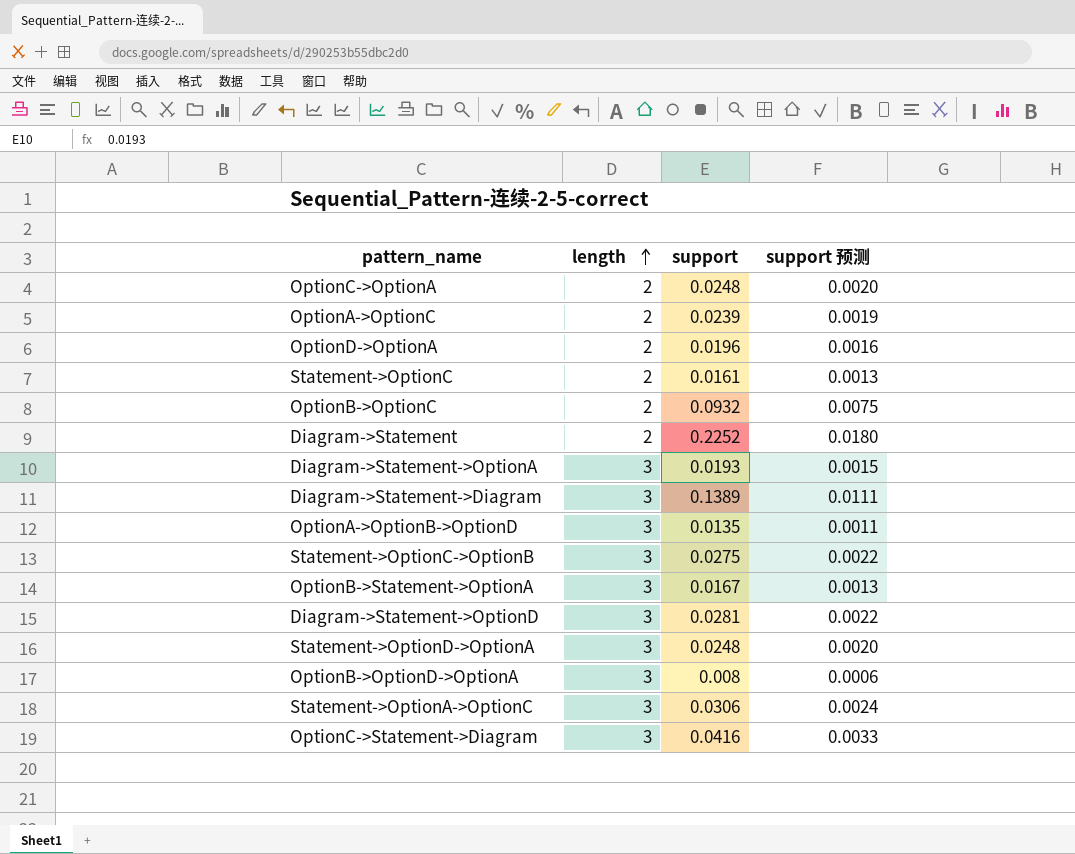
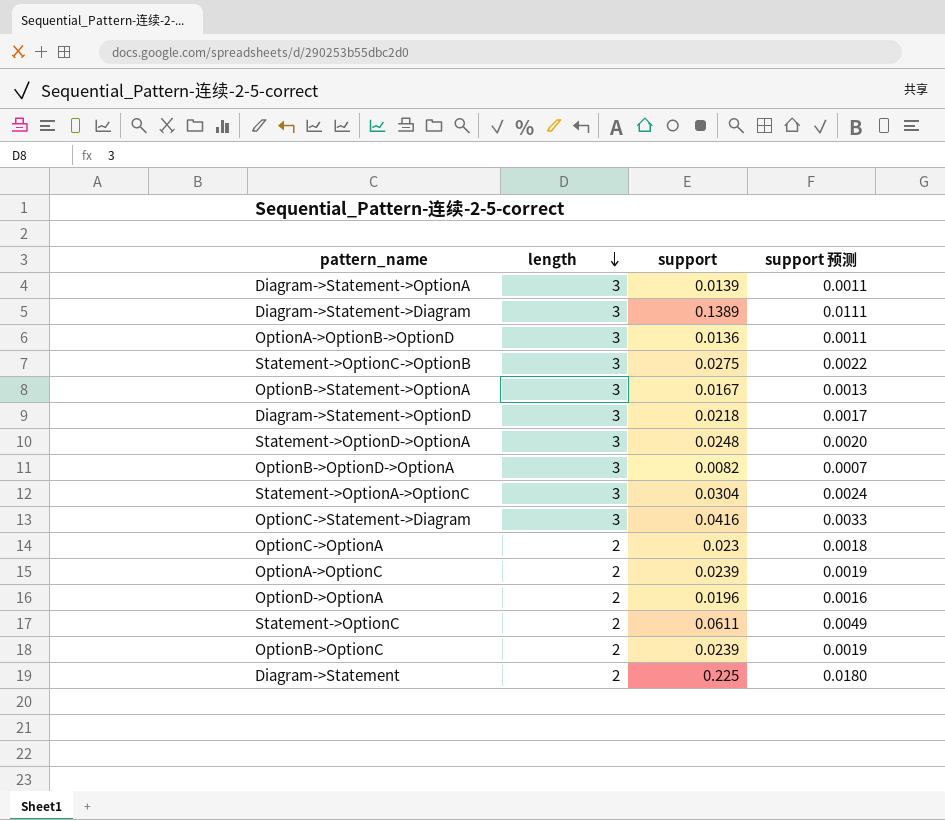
row order: length ascending -> length descending
Diagram->Statement->OptionA | support: 0.0193 -> 0.0139
Diagram->Statement->OptionA | support 预测: 0.0015 -> 0.0011
OptionA->OptionB->OptionD | support: 0.0135 -> 0.0136
Diagram->Statement->OptionD | support: 0.0281 -> 0.0218
Diagram->Statement->OptionD | support 预测: 0.0022 -> 0.0017
OptionB->OptionD->OptionA | support: 0.008 -> 0.0082
OptionB->OptionD->OptionA | support 预测: 0.0006 -> 0.0007
Statement->OptionA->OptionC | support: 0.0306 -> 0.0304
OptionC->OptionA | support: 0.0248 -> 0.023
OptionC->OptionA | support 预测: 0.0020 -> 0.0018
Statement->OptionC | support: 0.0161 -> 0.0611
Statement->OptionC | support 预测: 0.0013 -> 0.0049
OptionB->OptionC | support: 0.0932 -> 0.0239
OptionB->OptionC | support 预测: 0.0075 -> 0.0019
Diagram->Statement | support: 0.2252 -> 0.225

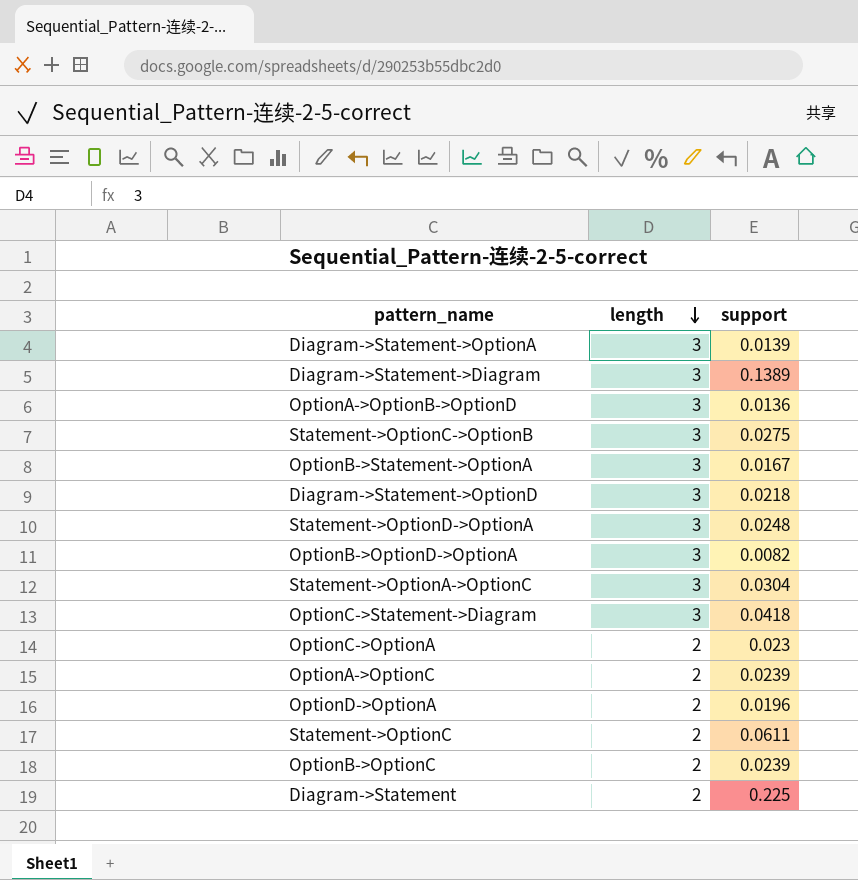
column support 预测 | formula: [support] * 0.08 -> none
OptionC->Statement->Diagram | support: 0.0416 -> 0.0418

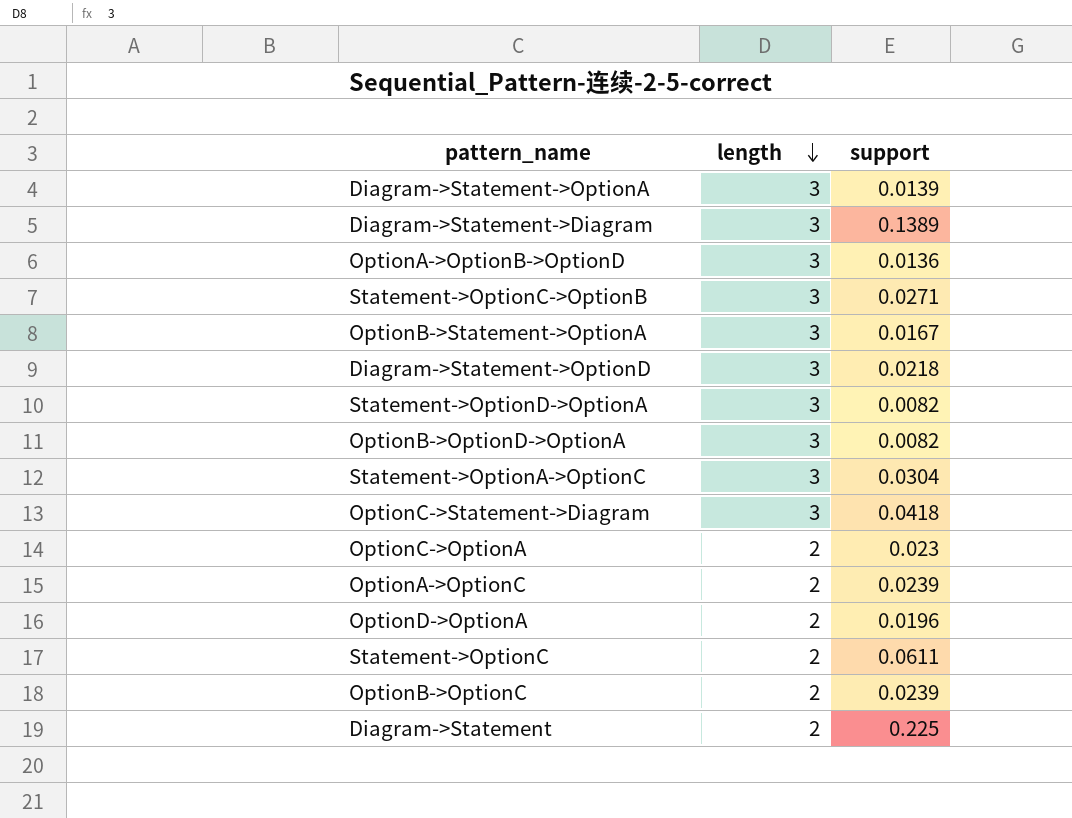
Statement->OptionC->OptionB | support: 0.0275 -> 0.0271
Statement->OptionD->OptionA | support: 0.0248 -> 0.0082

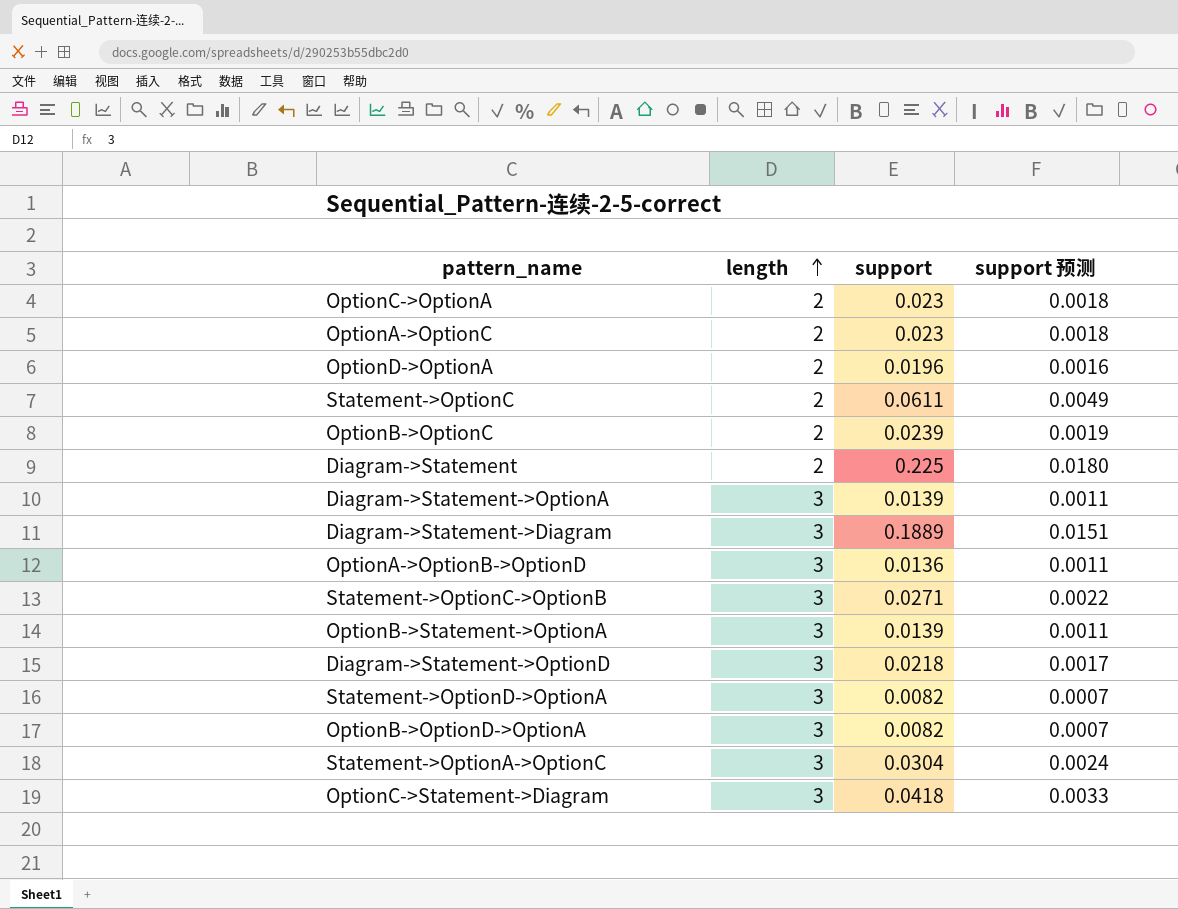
row order: length descending -> length ascending
column support 预测 | formula: none -> [support] * 0.08
OptionA->OptionC | support: 0.0239 -> 0.023
Diagram->Statement->Diagram | support: 0.1389 -> 0.1889
OptionB->Statement->OptionA | support: 0.0167 -> 0.0139

